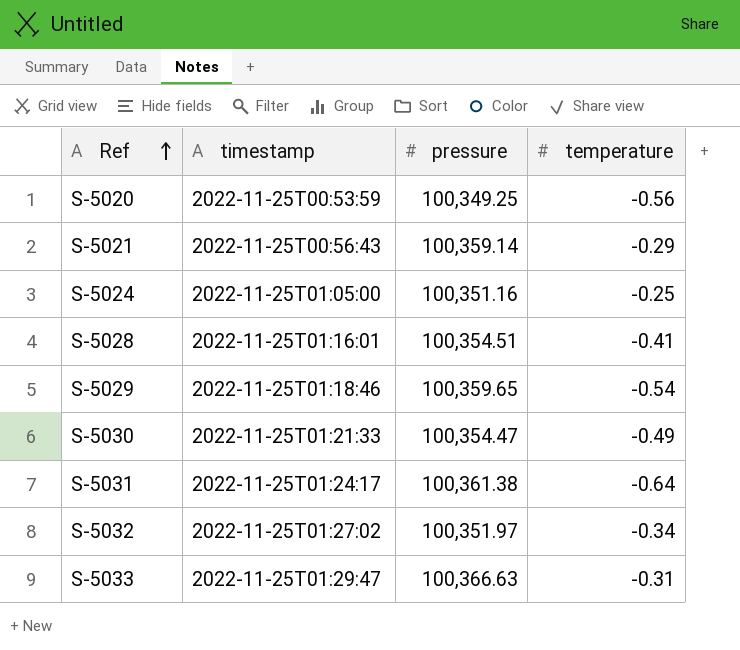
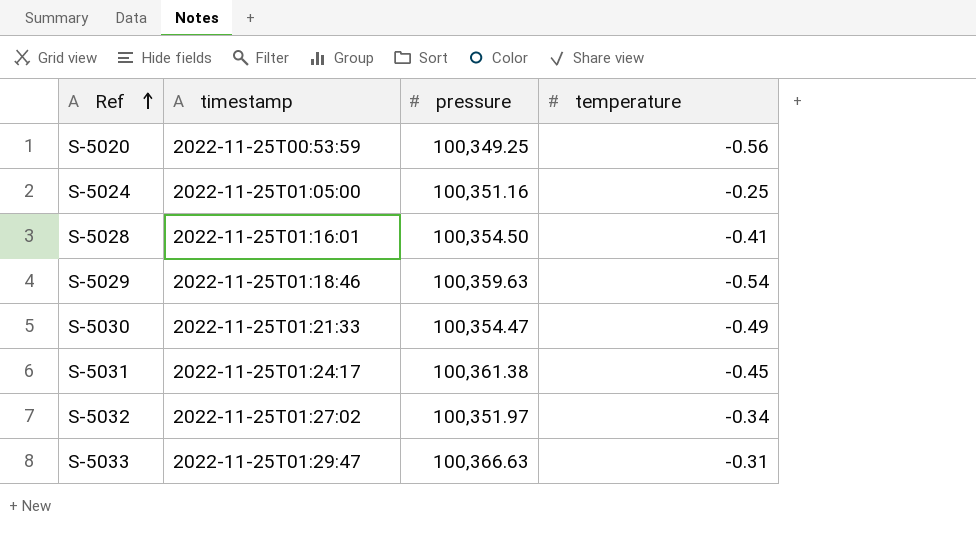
row S-5021: 2022-11-25T00:56:43 | 100,359.14 | -0.29 -> none
S-5028 | pressure: 100,354.51 -> 100,354.50
S-5029 | pressure: 100,359.65 -> 100,359.63
S-5031 | temperature: -0.64 -> -0.45

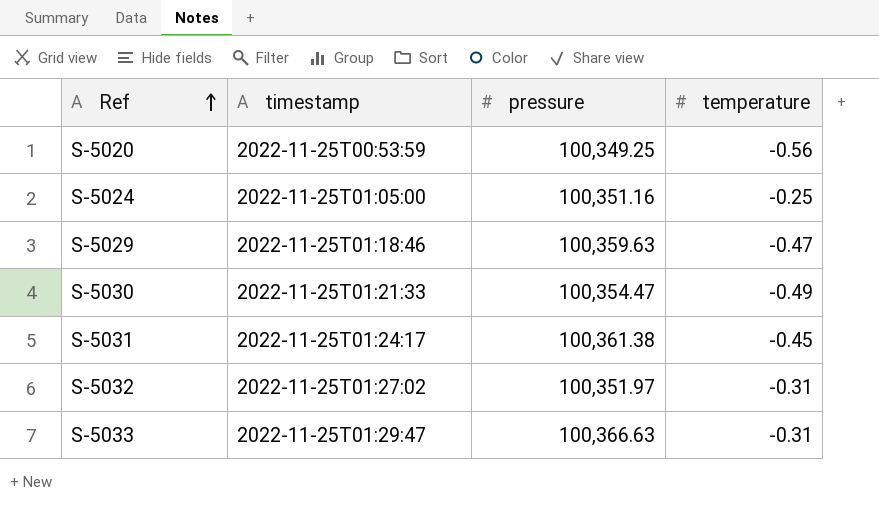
row S-5028: 2022-11-25T01:16:01 | 100,354.50 | -0.41 -> none
S-5029 | temperature: -0.54 -> -0.47
S-5032 | temperature: -0.34 -> -0.31

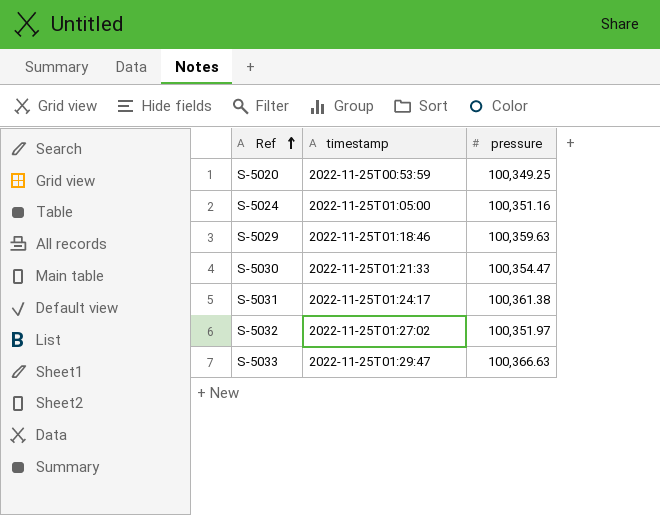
column temperature | position: 4 -> none

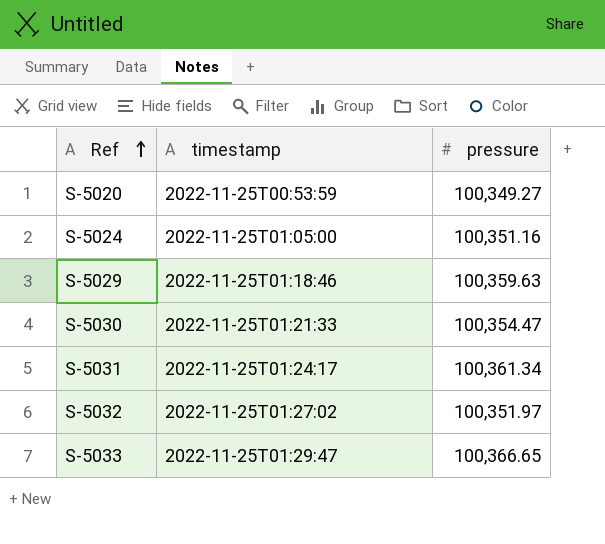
S-5020 | pressure: 100,349.25 -> 100,349.27
S-5031 | pressure: 100,361.38 -> 100,361.34
S-5033 | pressure: 100,366.63 -> 100,366.65

